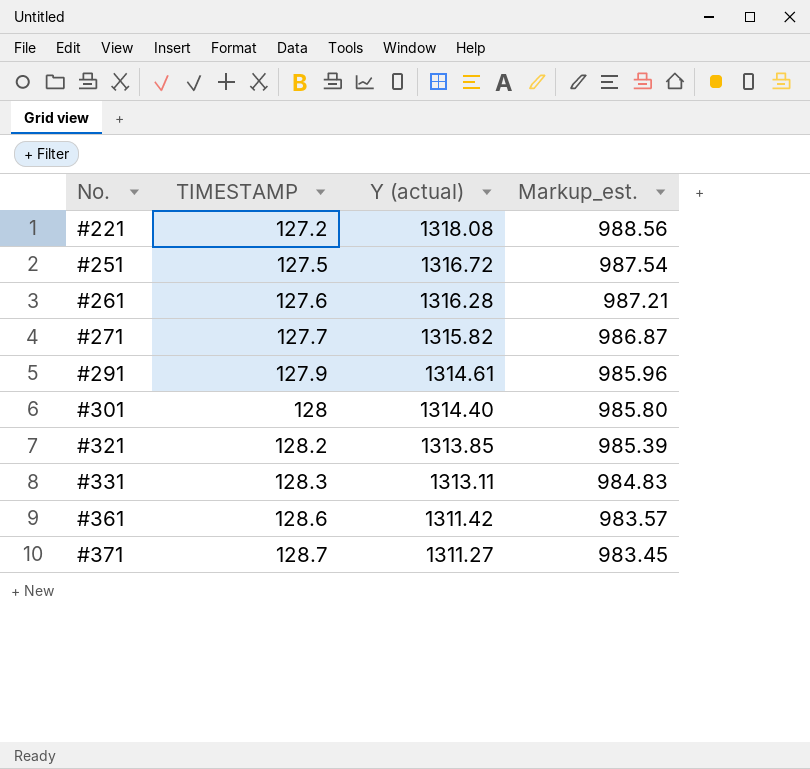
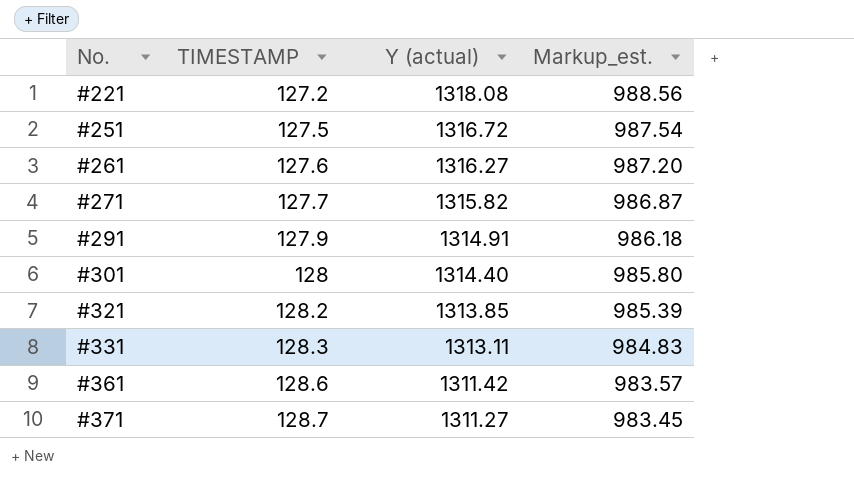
#261 | Y (actual): 1316.28 -> 1316.27
#261 | Markup_est.: 987.21 -> 987.20
#291 | Y (actual): 1314.61 -> 1314.91
#291 | Markup_est.: 985.96 -> 986.18

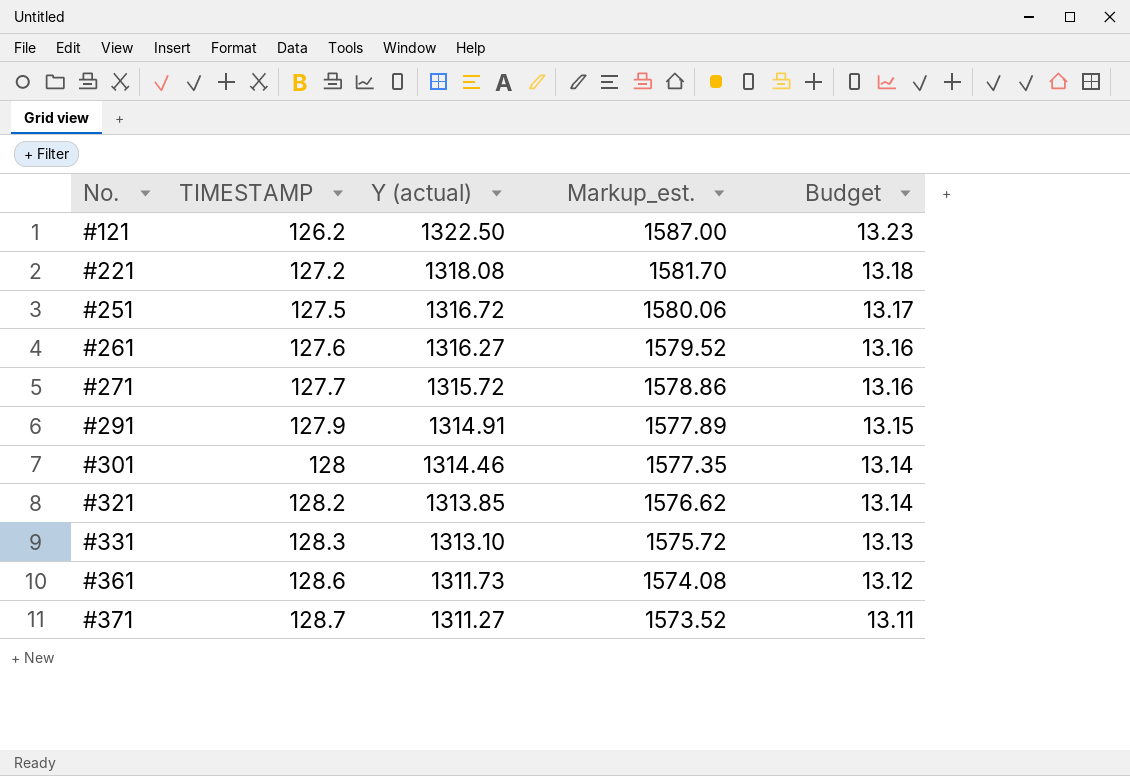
column Markup_est. | formula: [Y (actual)] * 0.75 -> [Y (actual)] * 1.2
column Budget | formula: none -> [Y (actual)] * 0.01
row #121: none -> 126.2 | 1322.50 | 1587.00 | 13.23
#271 | Y (actual): 1315.82 -> 1315.72
#301 | Y (actual): 1314.40 -> 1314.46
#331 | Y (actual): 1313.11 -> 1313.10
#361 | Y (actual): 1311.42 -> 1311.73

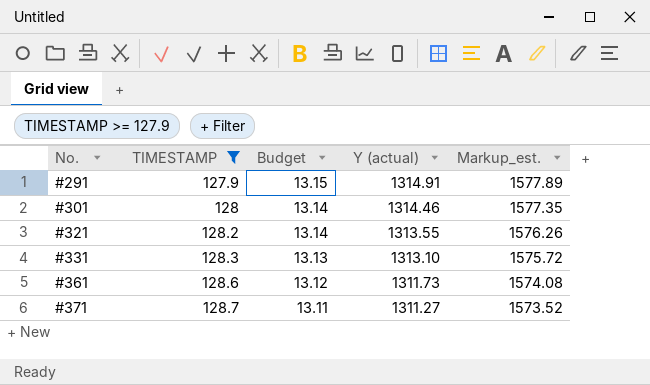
filter: none -> TIMESTAMP >= 127.9
column Budget | position: 5 -> 3
#321 | Y (actual): 1313.85 -> 1313.55
#321 | Markup_est.: 1576.62 -> 1576.26

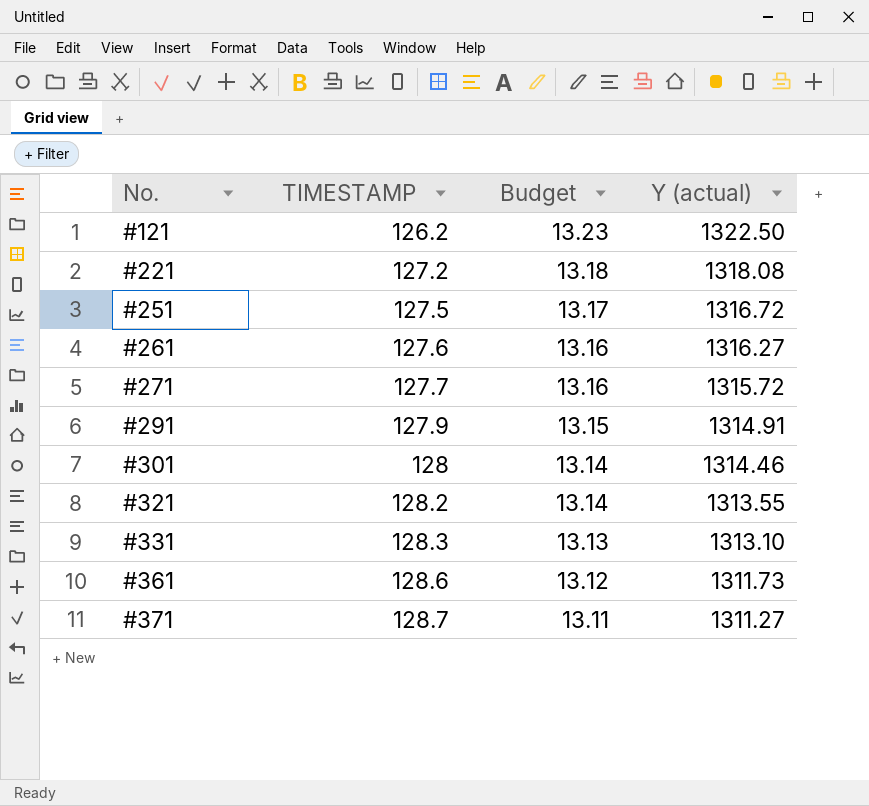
filter: TIMESTAMP >= 127.9 -> none
column Markup_est. | formula: [Y (actual)] * 1.2 -> none

